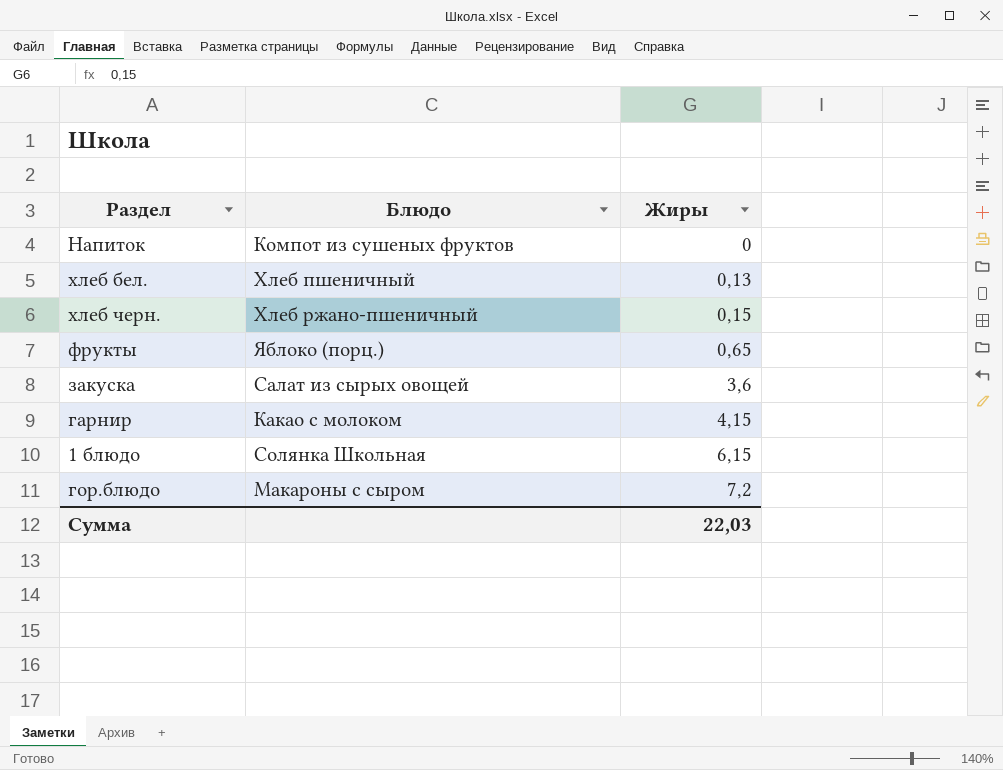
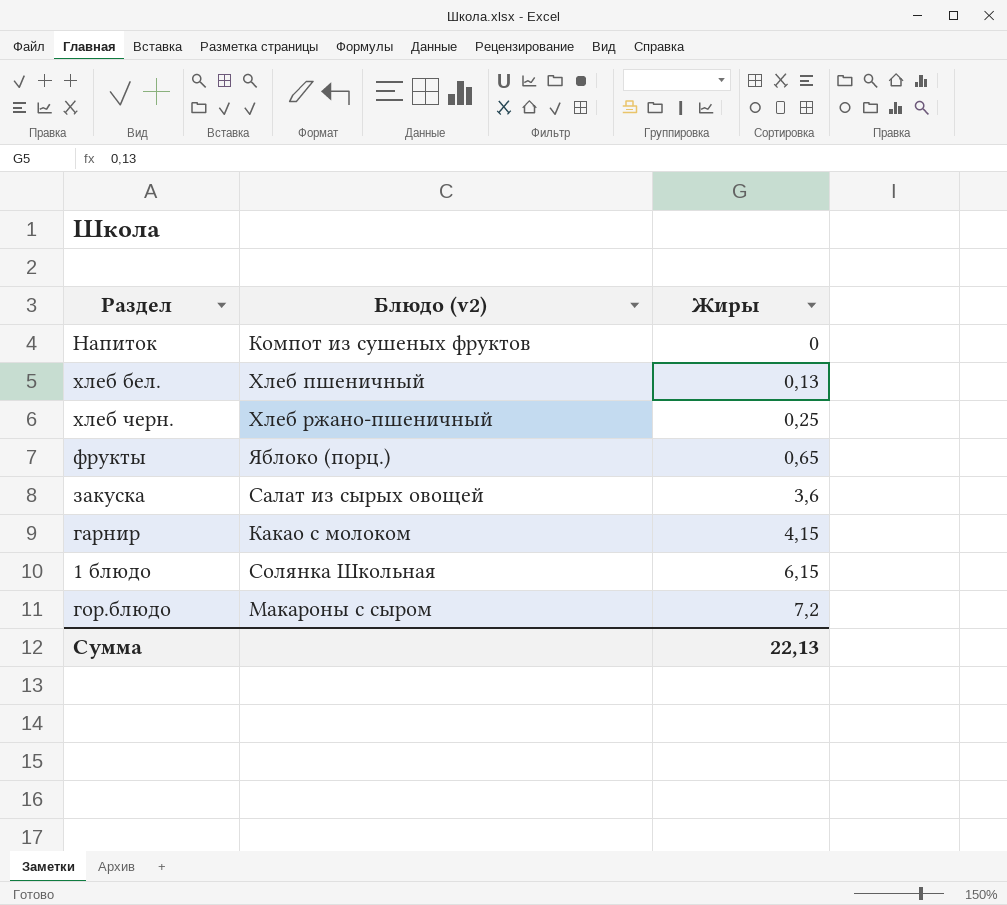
column name: Блюдо -> Блюдо (v2)
хлеб черн. | Жиры: 0,15 -> 0,25
Сумма | Жиры: 22,03 -> 22,13

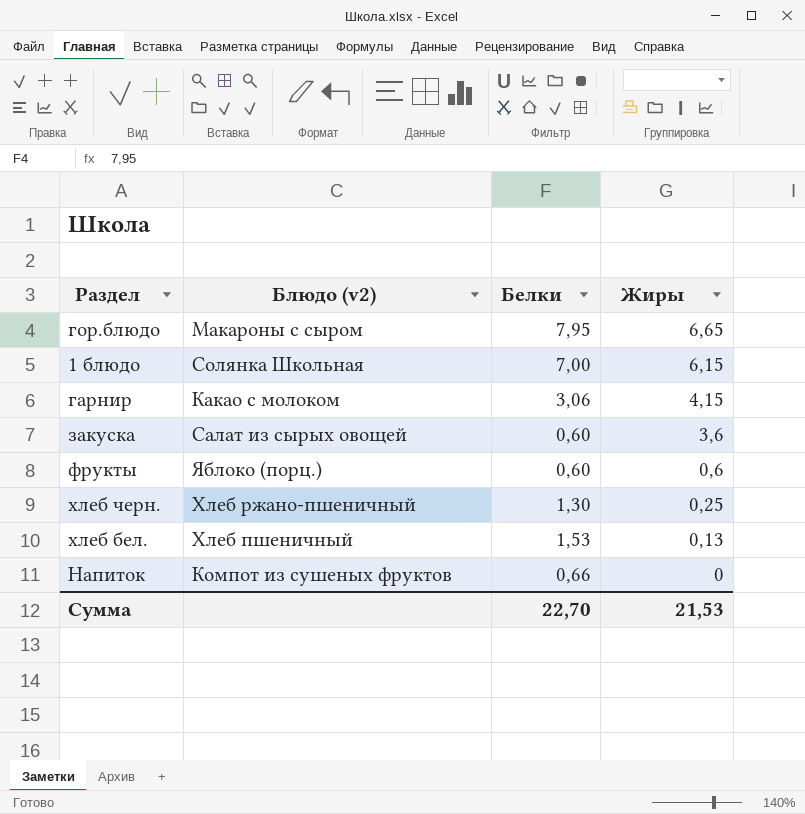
row order: Жиры ascending -> Жиры descending
column Белки | position: none -> 3
гор.блюдо | Жиры: 7,2 -> 6,65
фрукты | Жиры: 0,65 -> 0,6
Сумма | Жиры: 22,13 -> 21,53

